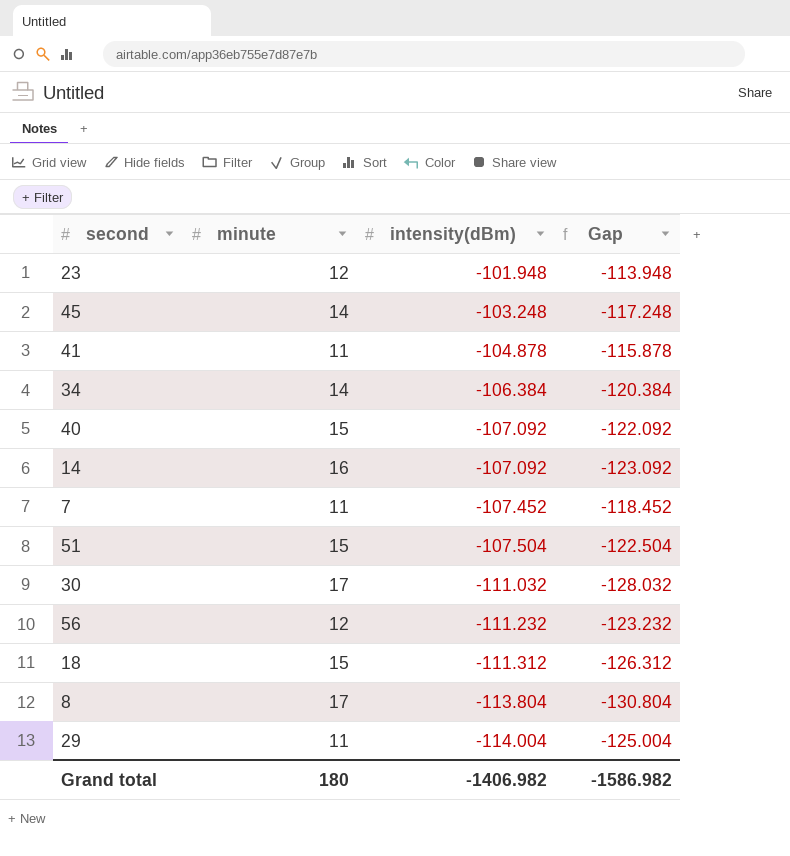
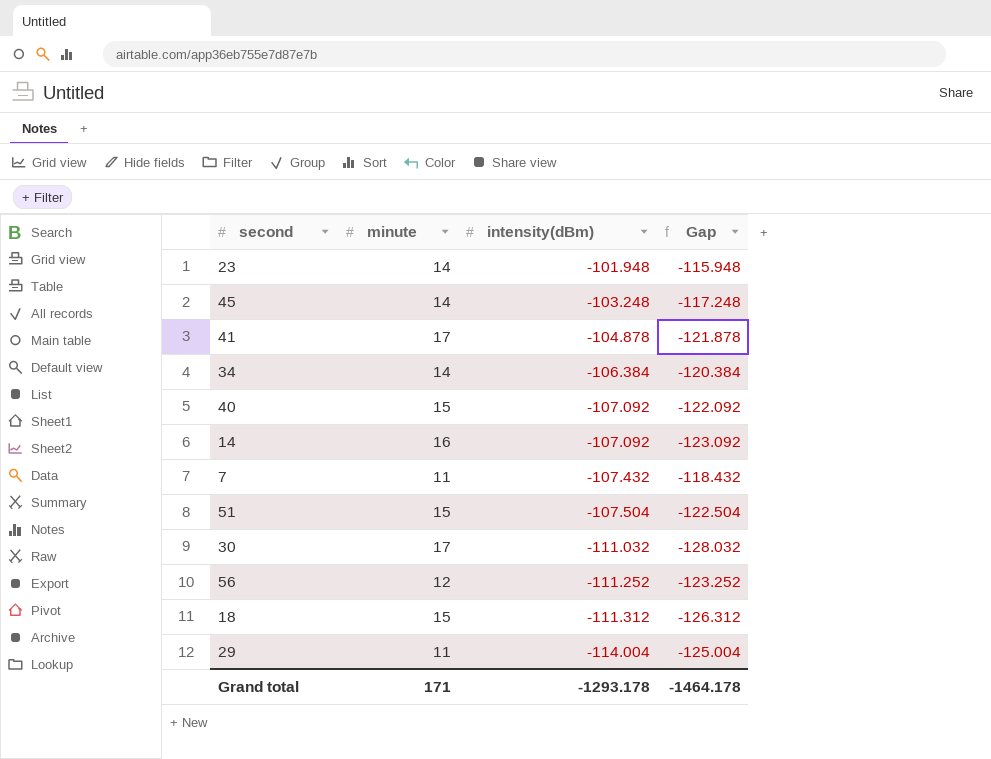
row 8: 17 | -113.804 | -130.804 -> none
23 | minute: 12 -> 14
23 | Gap: -113.948 -> -115.948
41 | minute: 11 -> 17
41 | Gap: -115.878 -> -121.878
7 | intensity(dBm): -107.452 -> -107.432
7 | Gap: -118.452 -> -118.432
56 | intensity(dBm): -111.232 -> -111.252
56 | Gap: -123.232 -> -123.252
Grand total | minute: 180 -> 171
Grand total | intensity(dBm): -1406.982 -> -1293.178
Grand total | Gap: -1586.982 -> -1464.178

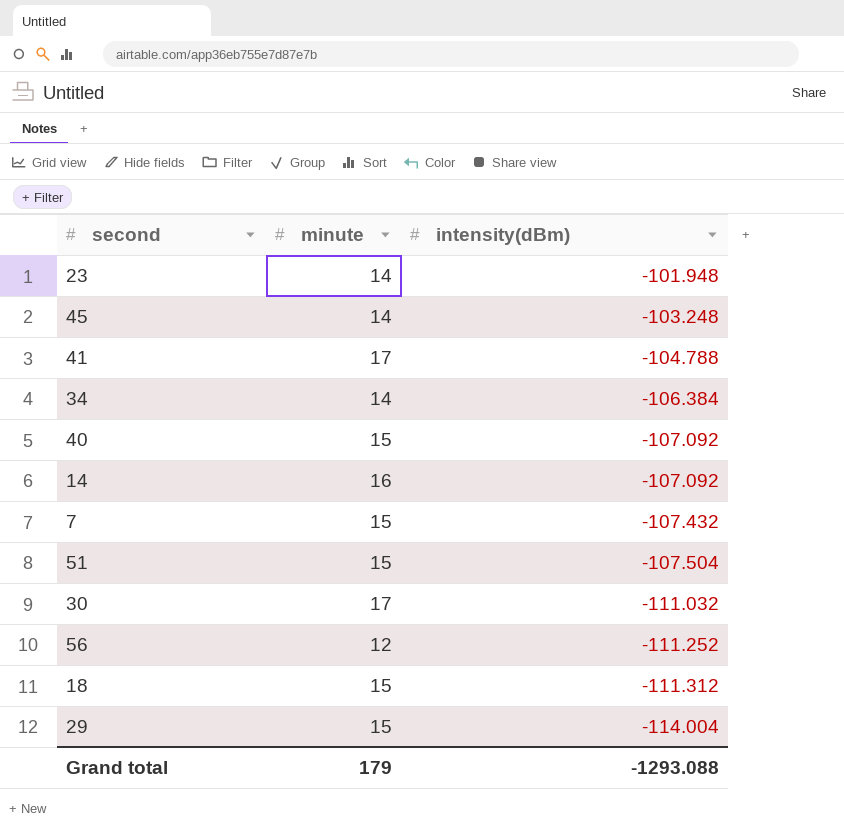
column Gap | formula: [intensity(dBm)] - [minute] -> none
41 | intensity(dBm): -104.878 -> -104.788
7 | minute: 11 -> 15
29 | minute: 11 -> 15
Grand total | minute: 171 -> 179
Grand total | intensity(dBm): -1293.178 -> -1293.088

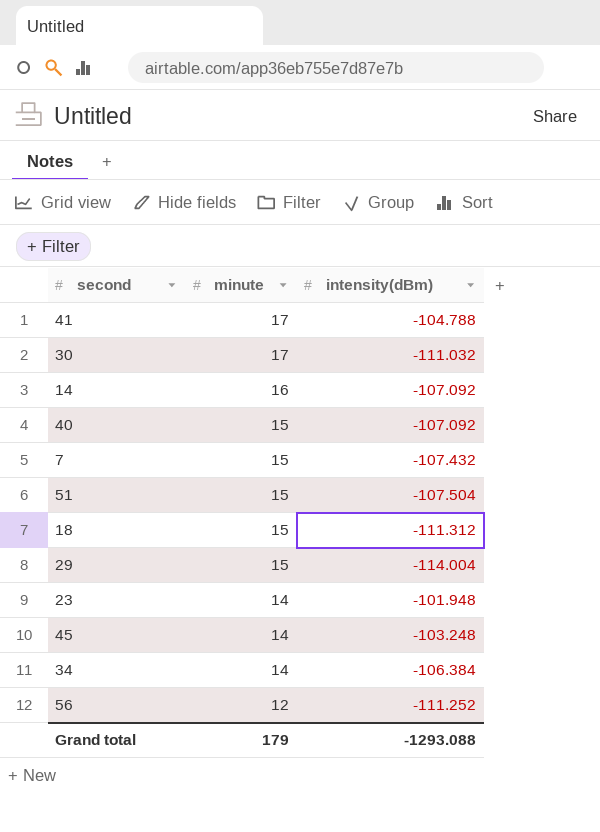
row order: intensity(dBm) descending -> minute descending

